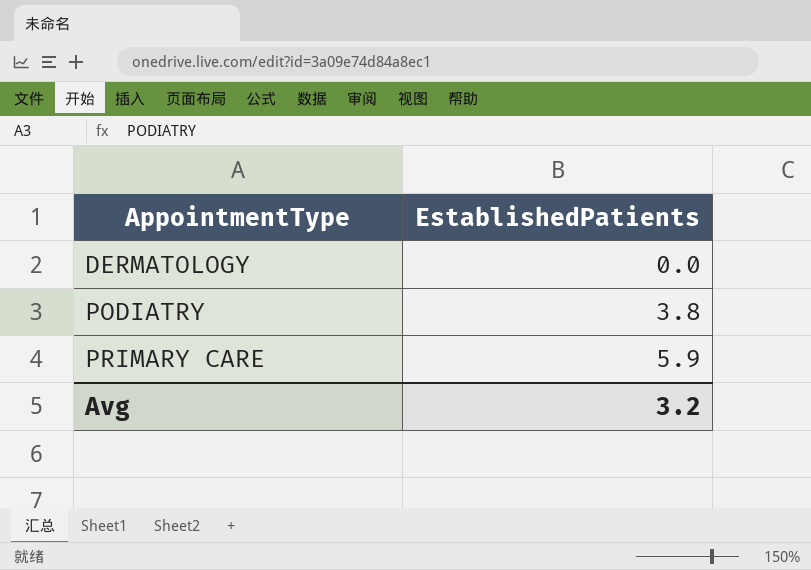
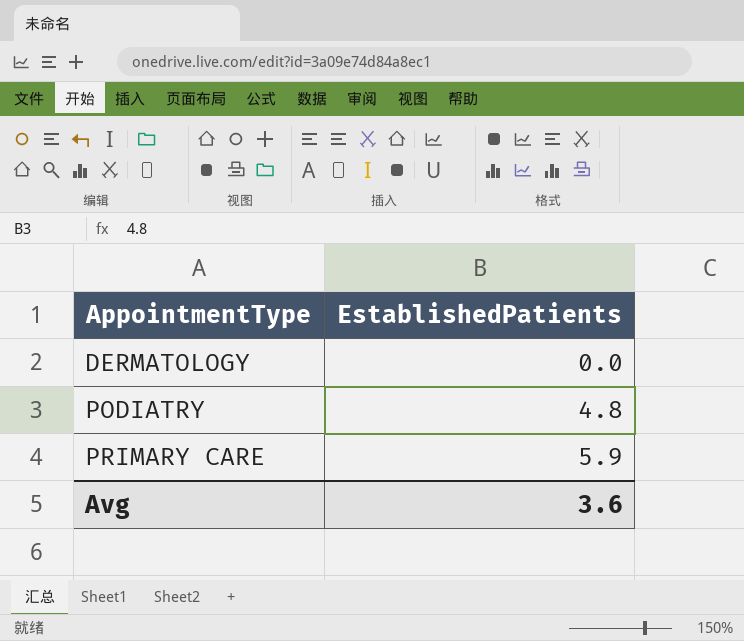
PODIATRY | EstablishedPatients: 3.8 -> 4.8
Avg | EstablishedPatients: 3.2 -> 3.6

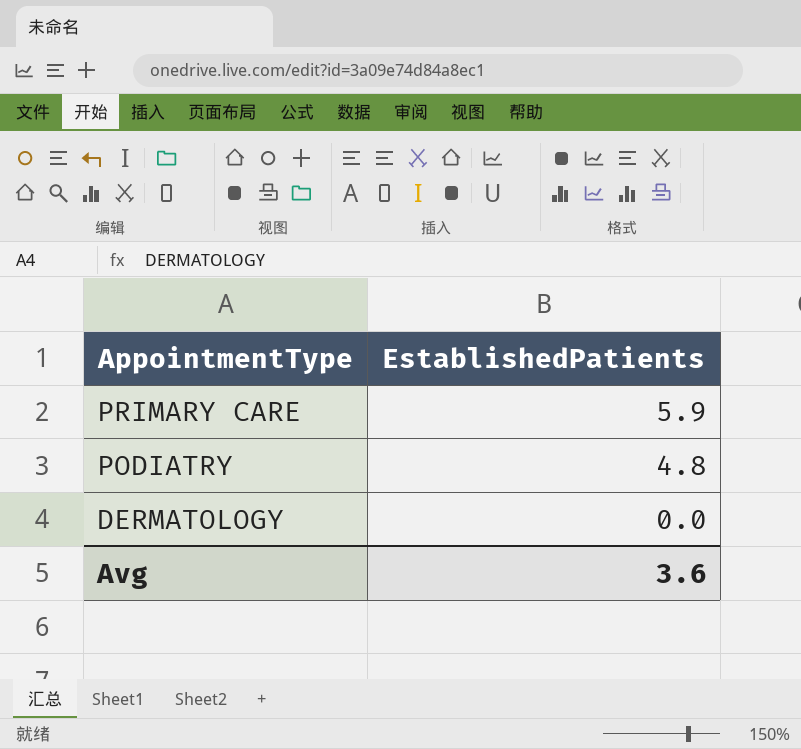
row order: AppointmentType ascending -> AppointmentType descending

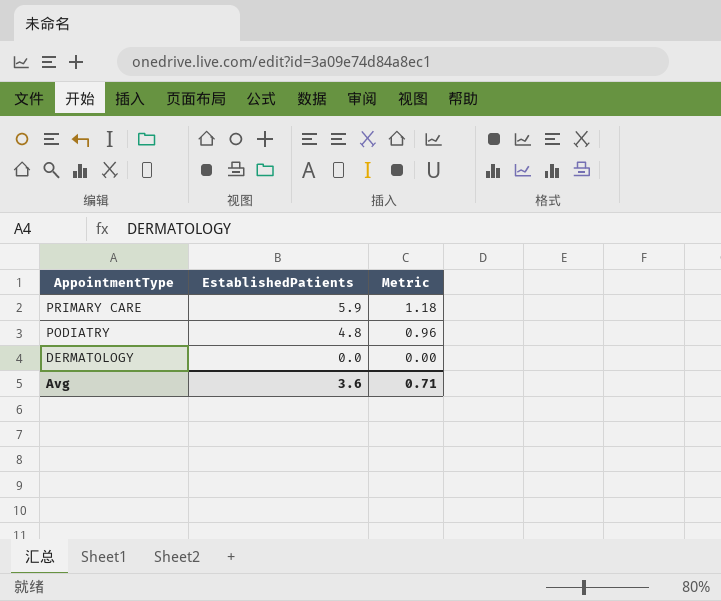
column Metric | formula: none -> [EstablishedPatients] * 0.2

